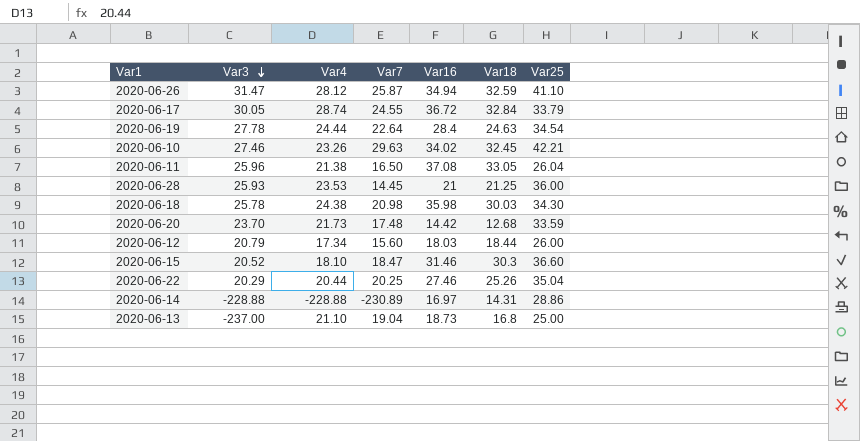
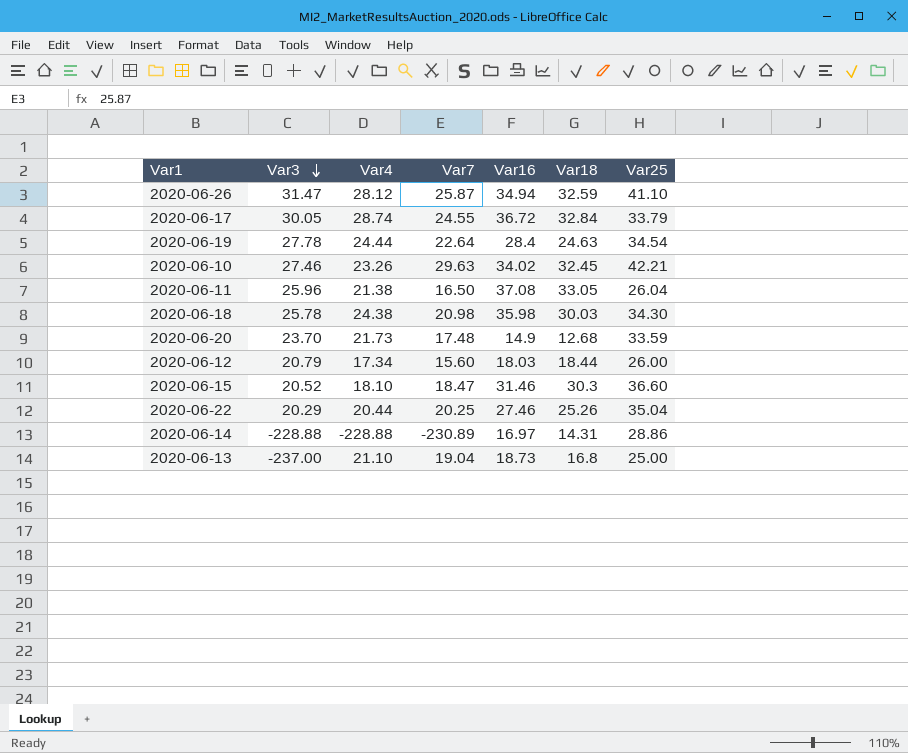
row 2020-06-28: 25.93 | 23.53 | 14.45 | 21 | 21.25 | 36.00 -> none
2020-06-20 | Var16: 14.42 -> 14.9

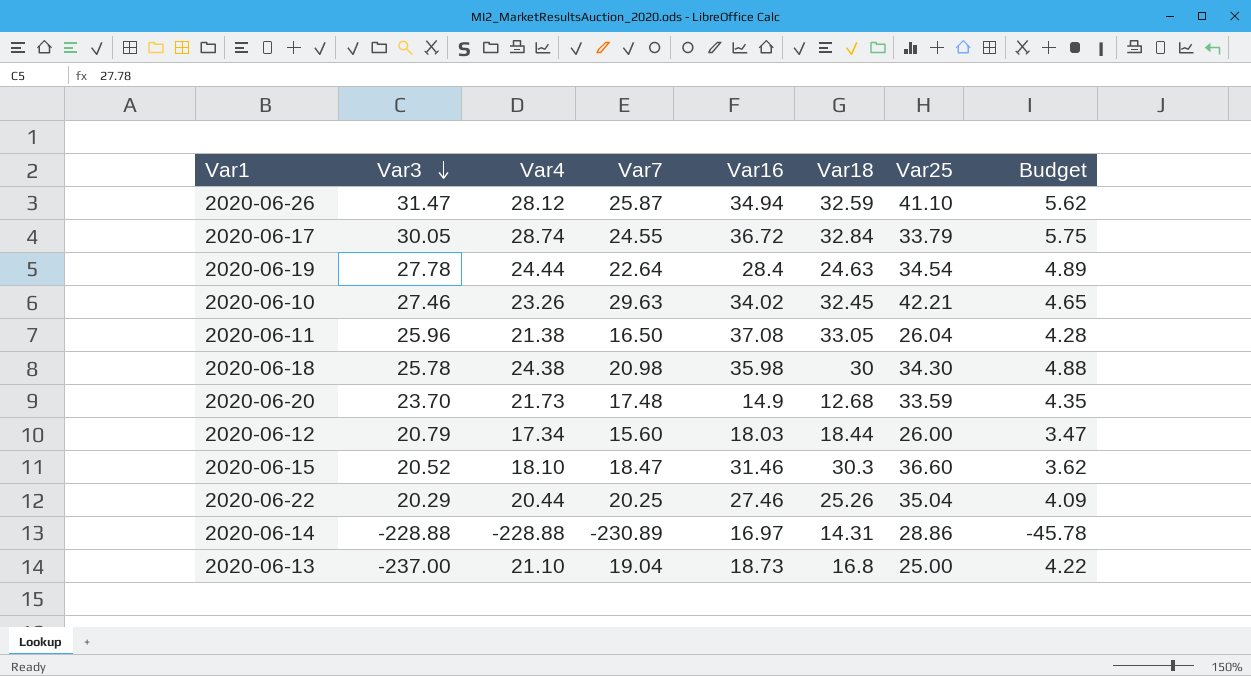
column Budget | formula: none -> [Var4] * 0.2
2020-06-18 | Var18: 30.03 -> 30

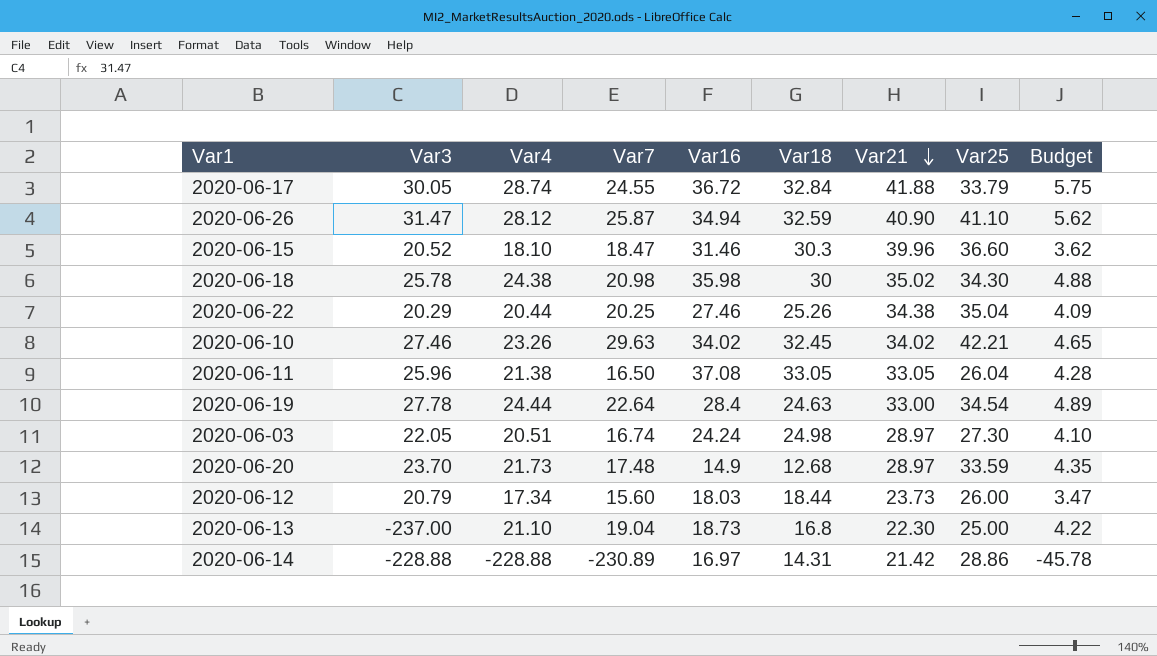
row order: Var3 descending -> Var21 descending
column Var21 | position: none -> 7
row 2020-06-03: none -> 22.05 | 20.51 | 16.74 | 24.24 | 24.98 | 28.97 | 27.30 | 4.10

